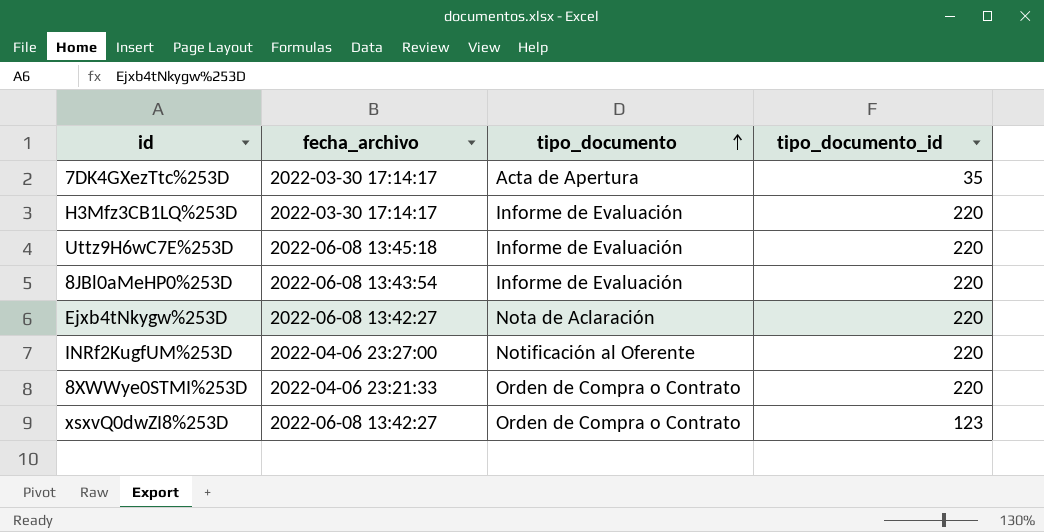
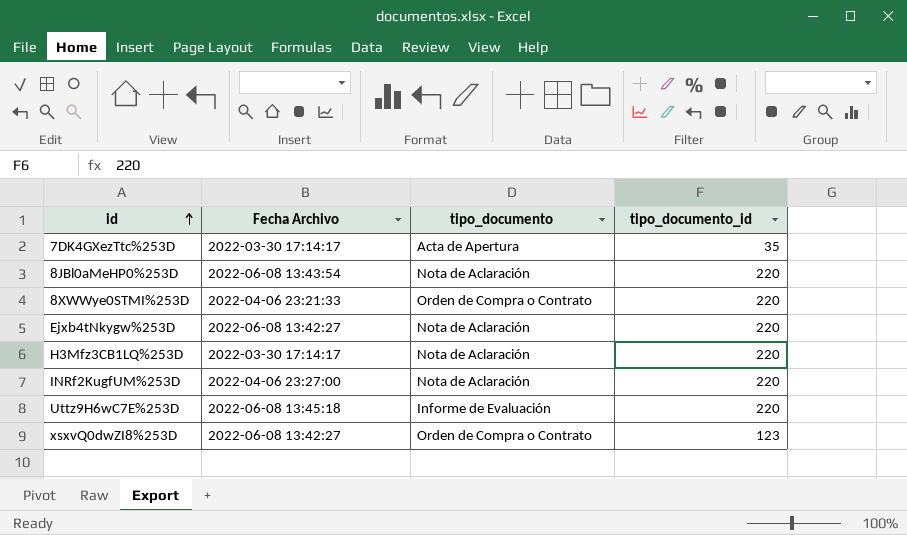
row order: tipo_documento ascending -> id ascending
column name: fecha_archivo -> Fecha Archivo
8JBl0aMeHP0%253D | tipo_documento: Informe de Evaluación -> Nota de Aclaración
H3Mfz3CB1LQ%253D | tipo_documento: Informe de Evaluación -> Nota de Aclaración
INRf2KugfUM%253D | tipo_documento: Notificación al Oferente -> Nota de Aclaración

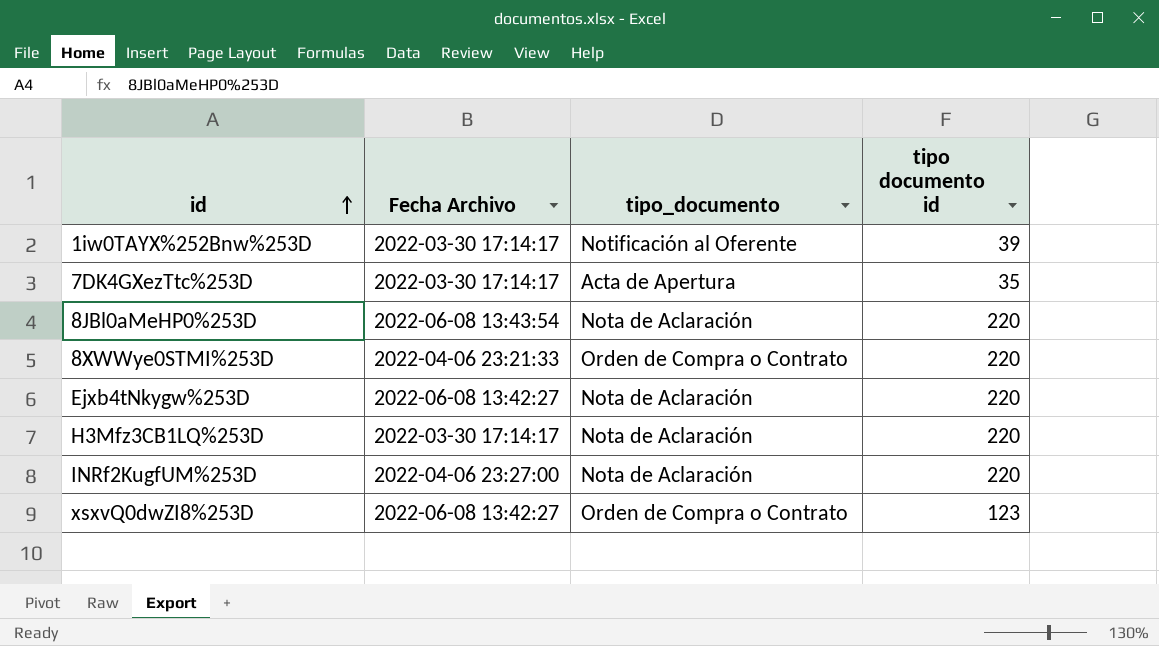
column name: tipo_documento_id -> tipo documento id
row Uttz9H6wC7E%253D: 2022-06-08 13:45:18 | Informe de Evaluación | 220 -> none
row 1iw0TAYX%252Bnw%253D: none -> 2022-03-30 17:14:17 | Notificación al Oferente | 39

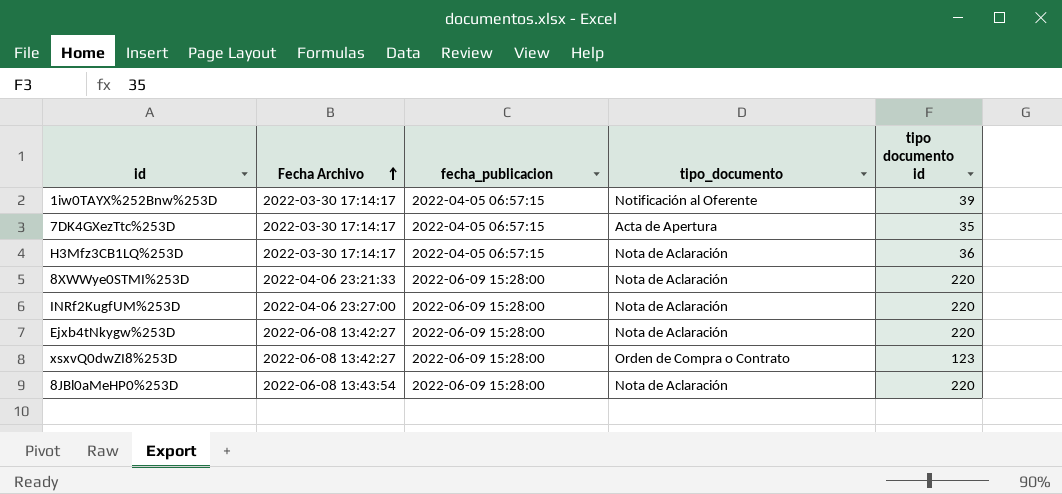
row order: id ascending -> Fecha Archivo ascending
column fecha_publicacion | position: none -> 3
H3Mfz3CB1LQ%253D | tipo documento id: 220 -> 36
8XWWye0STMI%253D | tipo_documento: Orden de Compra o Contrato -> Nota de Aclaración

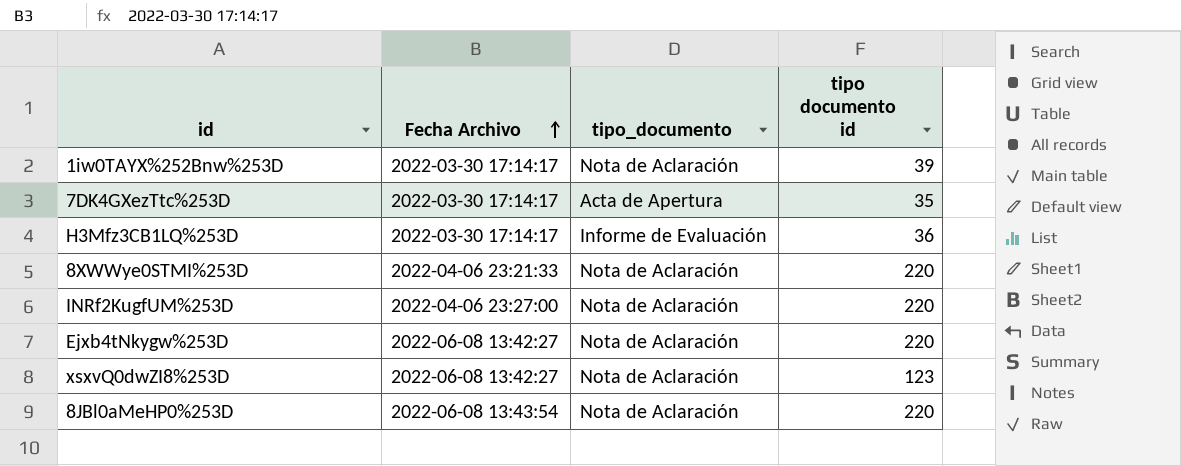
column fecha_publicacion | position: 3 -> none
1iw0TAYX%252Bnw%253D | tipo_documento: Notificación al Oferente -> Nota de Aclaración
H3Mfz3CB1LQ%253D | tipo_documento: Nota de Aclaración -> Informe de Evaluación
xsxvQ0dwZI8%253D | tipo_documento: Orden de Compra o Contrato -> Nota de Aclaración

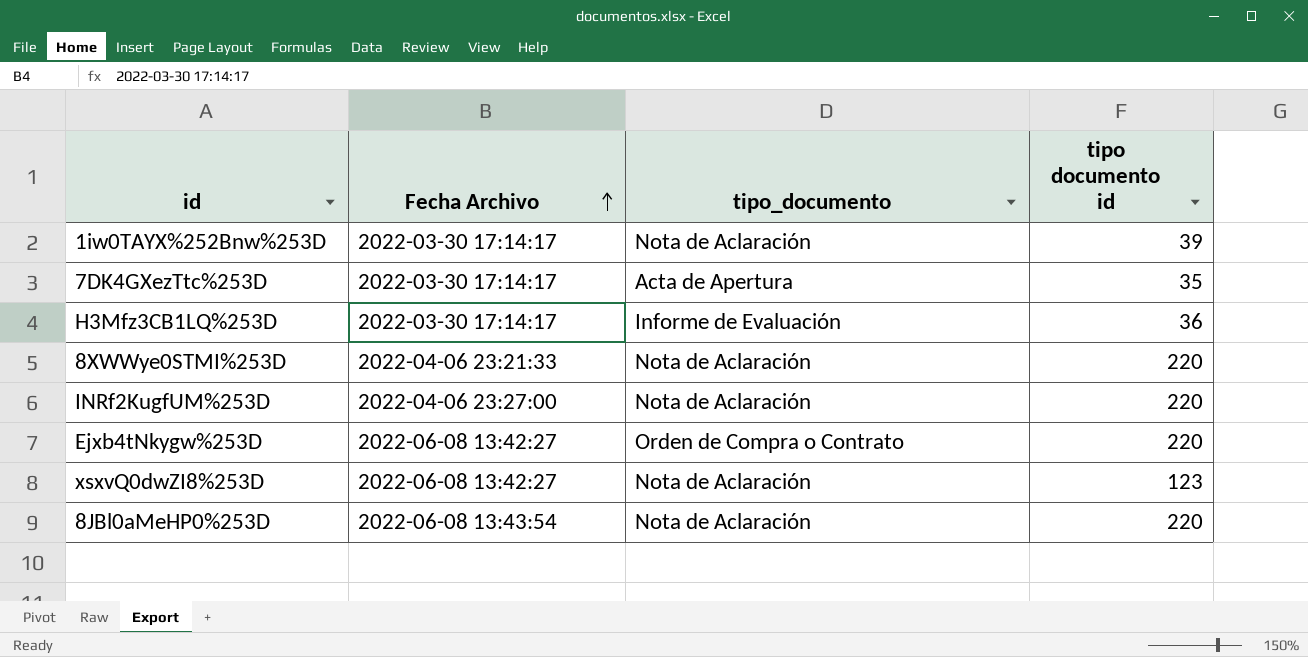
Ejxb4tNkygw%253D | tipo_documento: Nota de Aclaración -> Orden de Compra o Contrato

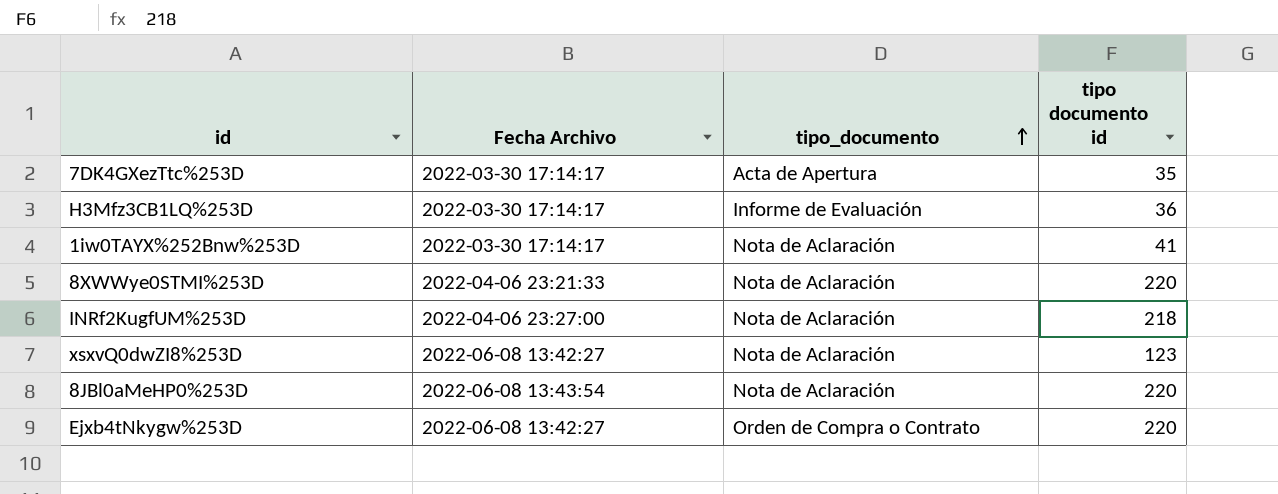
row order: Fecha Archivo ascending -> tipo_documento ascending
1iw0TAYX%252Bnw%253D | tipo documento id: 39 -> 41
INRf2KugfUM%253D | tipo documento id: 220 -> 218

